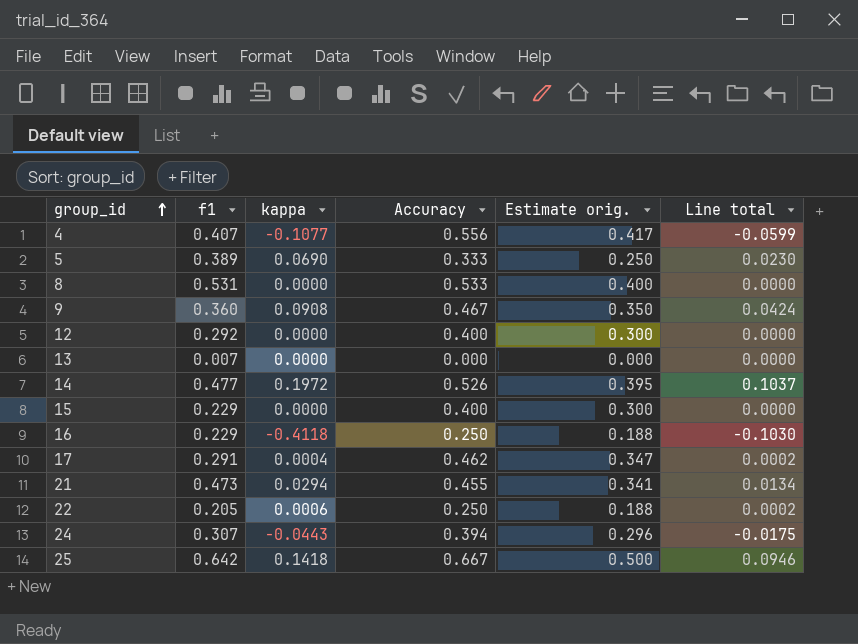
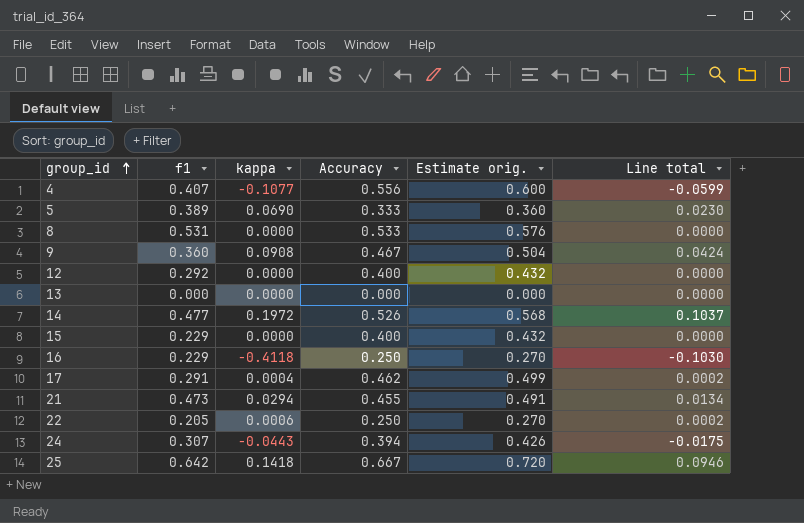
column Estimate orig. | formula: [Accuracy] * 0.75 -> [Accuracy] * 1.08
13 | f1: 0.007 -> 0.000

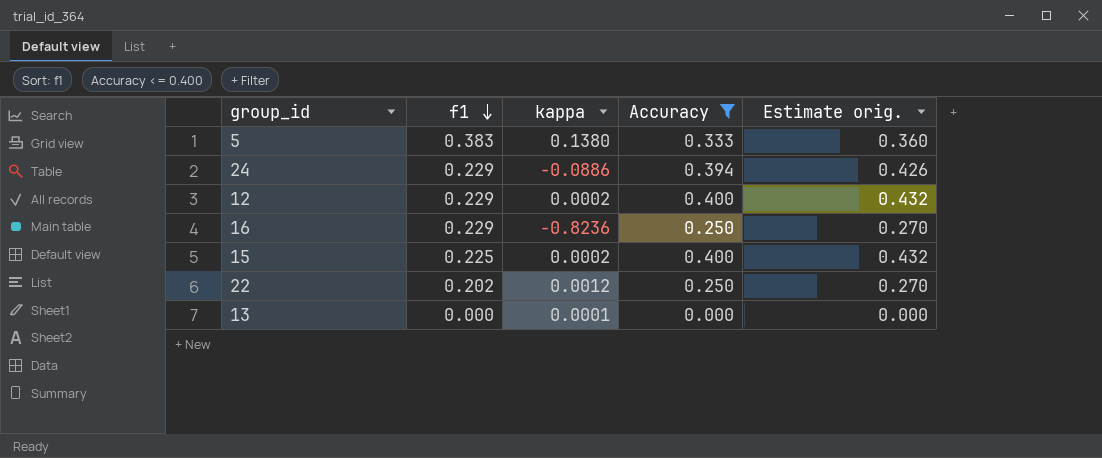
filter: none -> Accuracy <= 0.400
row order: group_id ascending -> f1 descending
column Line total | formula: [kappa] * [Accuracy] -> none
5 | f1: 0.389 -> 0.383
5 | kappa: 0.0690 -> 0.1380
24 | f1: 0.307 -> 0.229
24 | kappa: -0.0443 -> -0.0886
12 | f1: 0.292 -> 0.229
12 | kappa: 0.0000 -> 0.0002
16 | kappa: -0.4118 -> -0.8236
15 | f1: 0.229 -> 0.225
15 | kappa: 0.0000 -> 0.0002
22 | f1: 0.205 -> 0.202
22 | kappa: 0.0006 -> 0.0012
13 | kappa: 0.0000 -> 0.0001

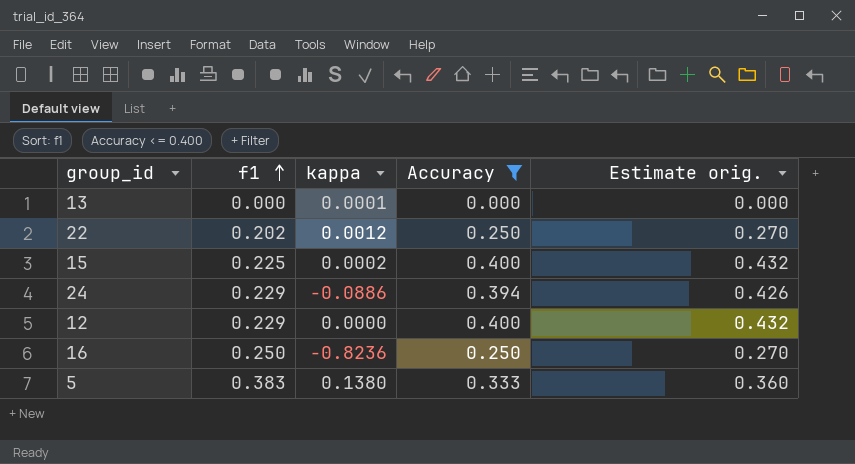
row order: f1 descending -> f1 ascending
12 | kappa: 0.0002 -> 0.0000
16 | f1: 0.229 -> 0.250

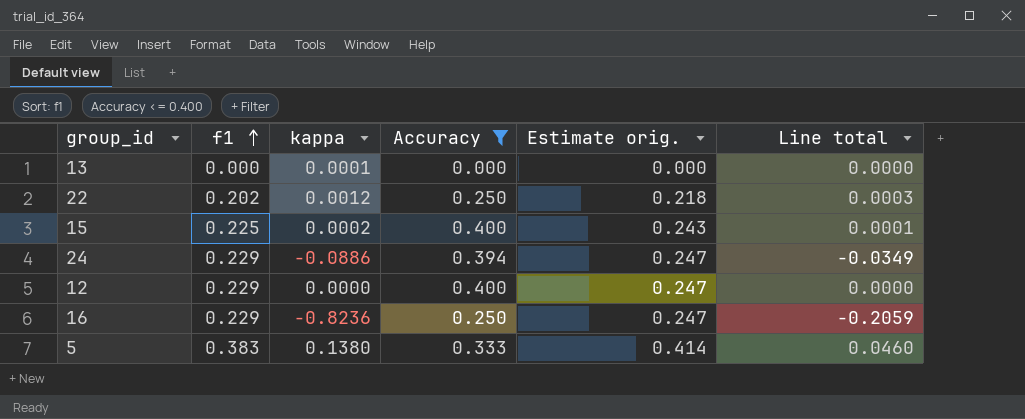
column Estimate orig. | formula: [Accuracy] * 1.08 -> [f1] * 1.08
column Line total | formula: none -> [kappa] * [Accuracy]
16 | f1: 0.250 -> 0.229

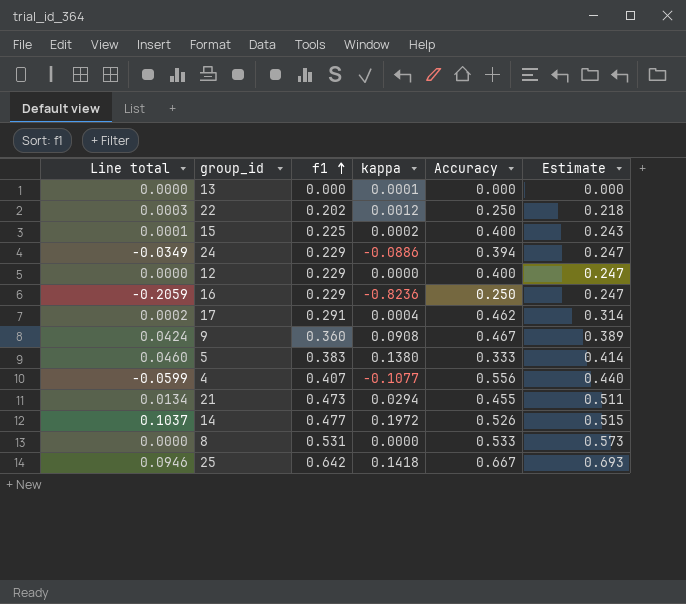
filter: Accuracy <= 0.400 -> none
column Line total | position: 6 -> 1
column name: Estimate orig. -> Estimate

